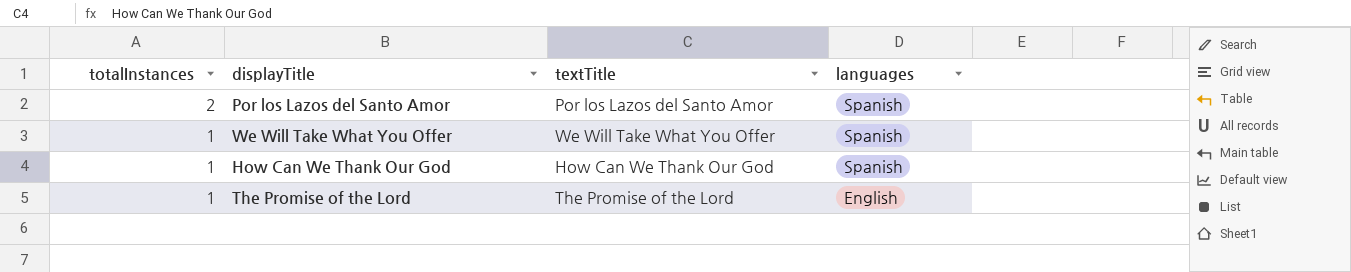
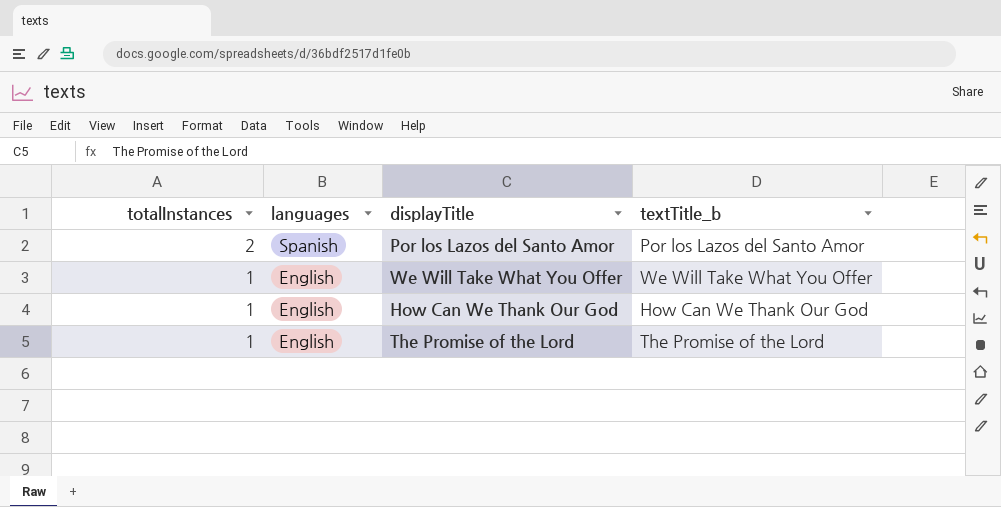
column languages | position: 4 -> 2
column name: textTitle -> textTitle_b
We Will Take What You Offer | languages: Spanish -> English
How Can We Thank Our God | languages: Spanish -> English

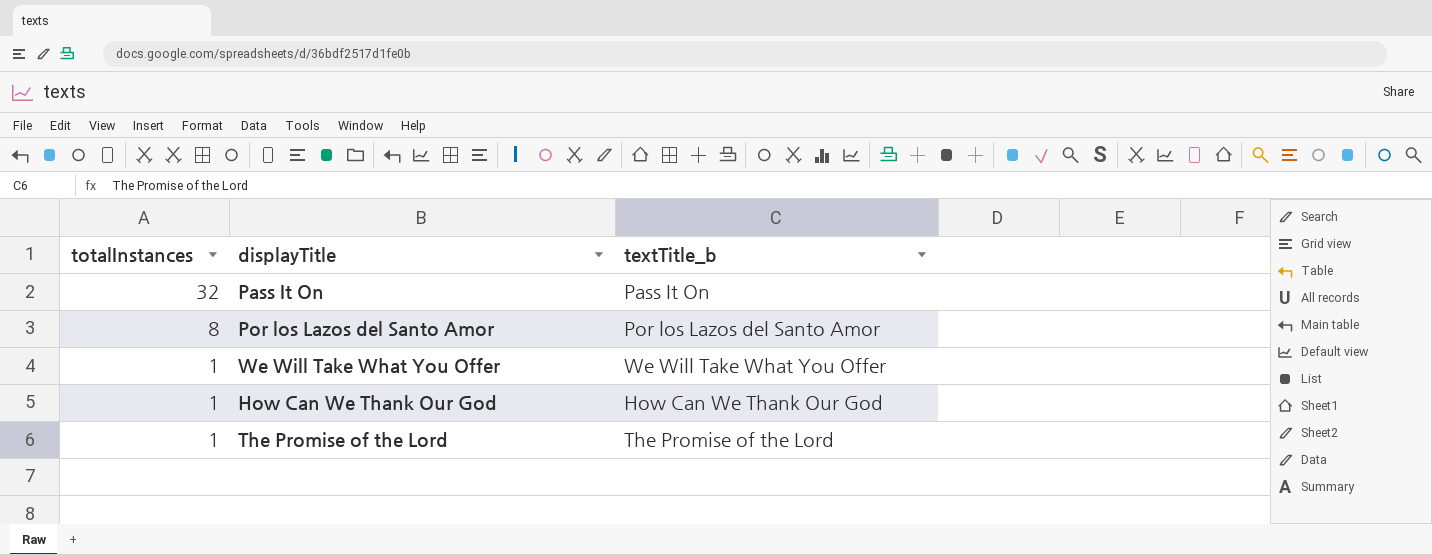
column languages | position: 2 -> none
row Pass It On: none -> 32 | Pass It On
Por los Lazos del Santo Amor | totalInstances: 2 -> 8

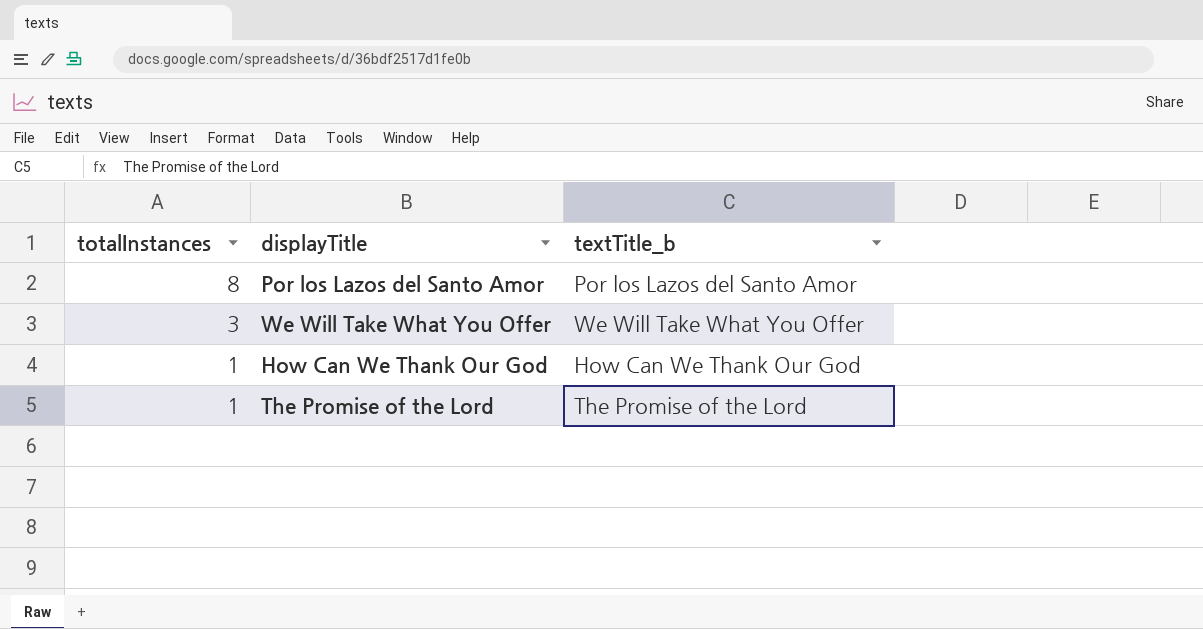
row Pass It On: 32 | Pass It On -> none
We Will Take What You Offer | totalInstances: 1 -> 3

